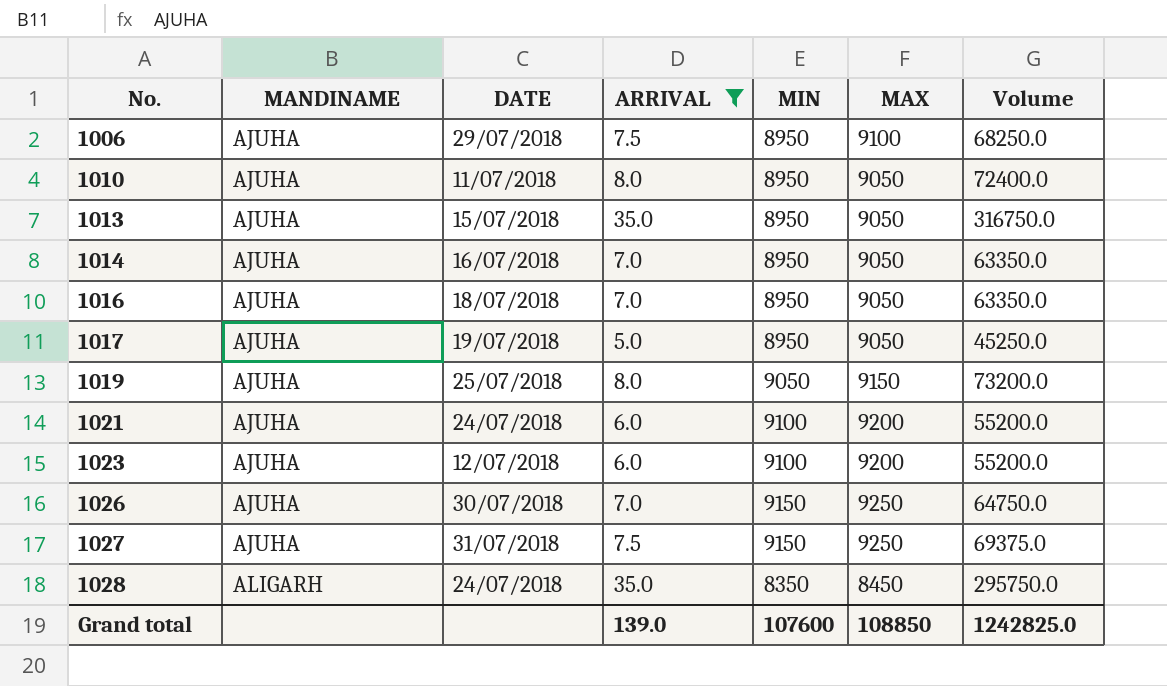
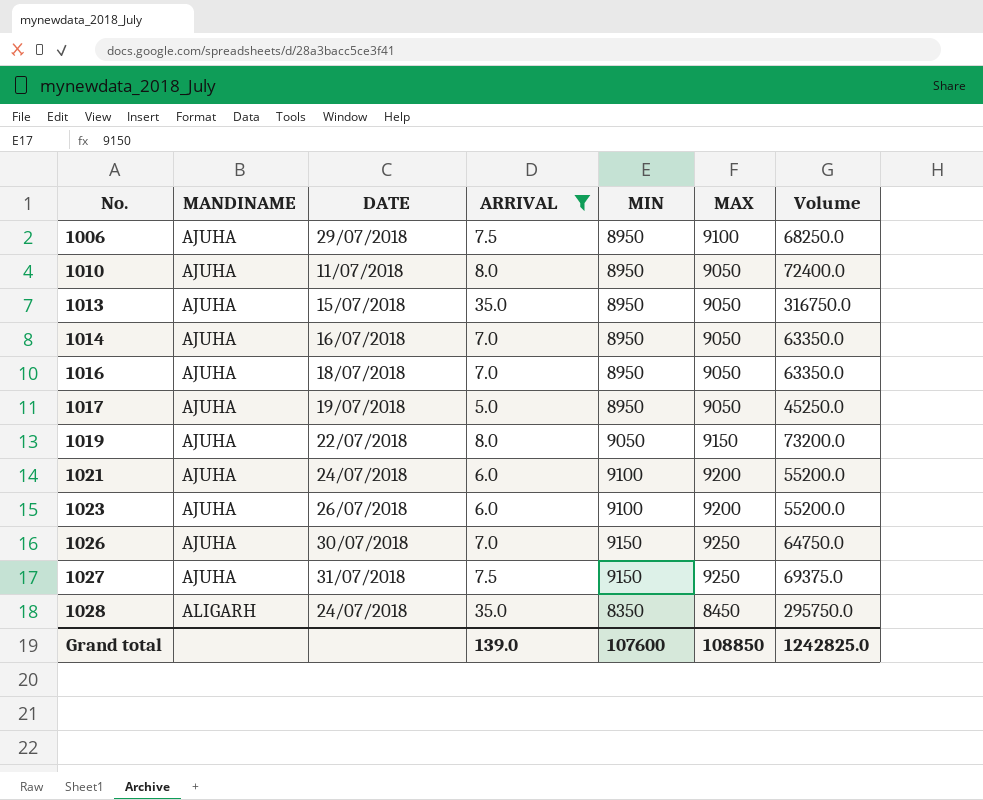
1019 | DATE: 25/07/2018 -> 22/07/2018
1023 | DATE: 12/07/2018 -> 26/07/2018

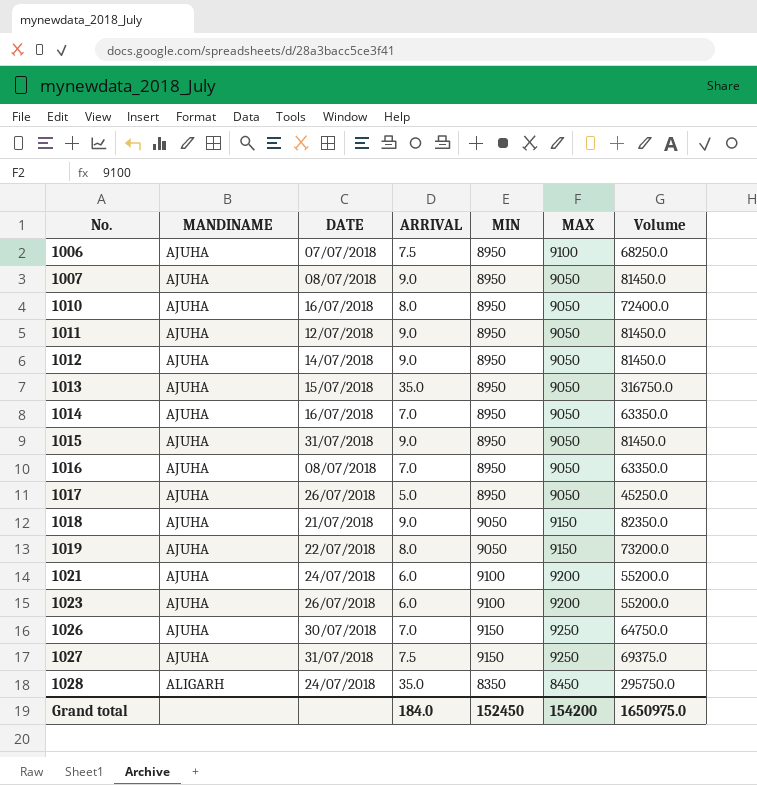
filter: ARRIVAL != 9.0 -> none
1006 | DATE: 29/07/2018 -> 07/07/2018
1010 | DATE: 11/07/2018 -> 16/07/2018
1016 | DATE: 18/07/2018 -> 08/07/2018
1017 | DATE: 19/07/2018 -> 26/07/2018
Grand total | ARRIVAL: 139.0 -> 184.0
Grand total | MIN: 107600 -> 152450
Grand total | MAX: 108850 -> 154200
Grand total | Volume: 1242825.0 -> 1650975.0

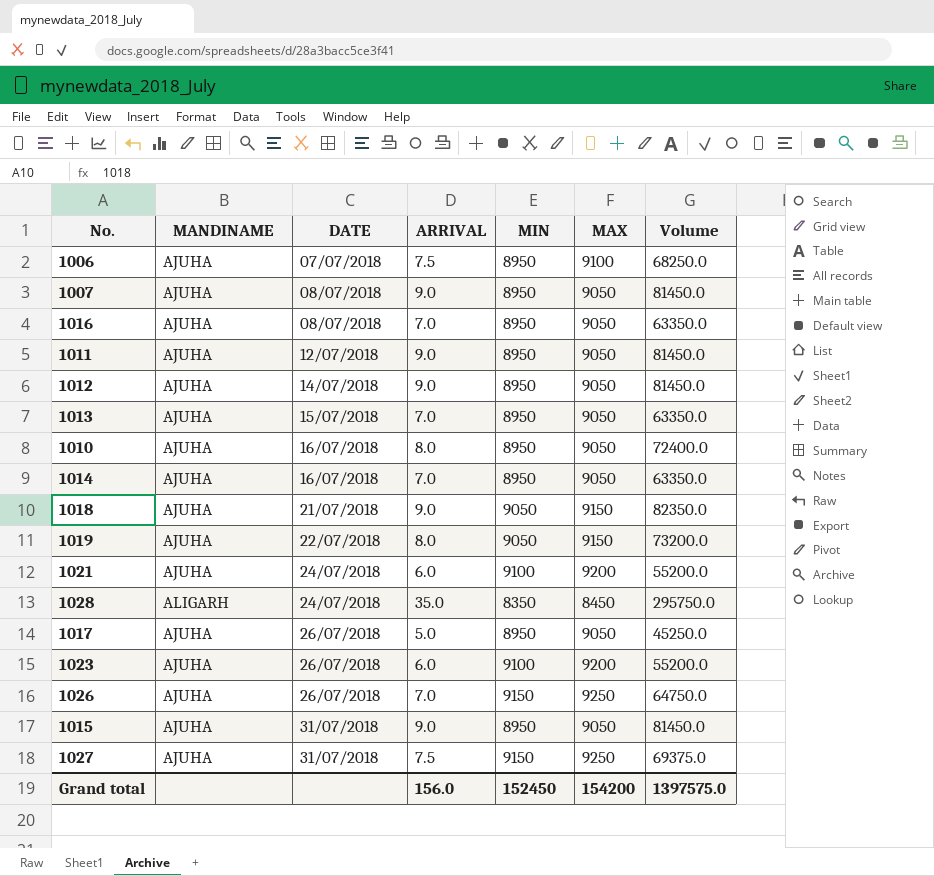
row order: No. ascending -> DATE ascending
1013 | ARRIVAL: 35.0 -> 7.0
1013 | Volume: 316750.0 -> 63350.0
1026 | DATE: 30/07/2018 -> 26/07/2018
Grand total | ARRIVAL: 184.0 -> 156.0
Grand total | Volume: 1650975.0 -> 1397575.0

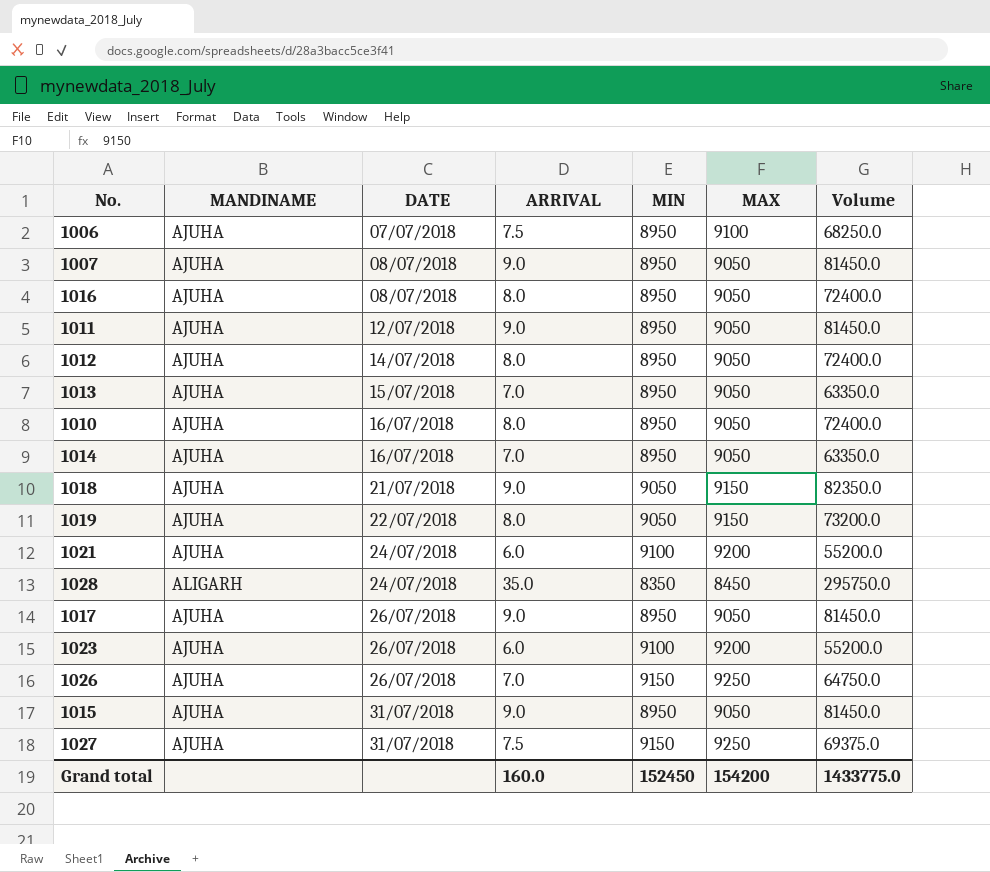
1016 | ARRIVAL: 7.0 -> 8.0
1016 | Volume: 63350.0 -> 72400.0
1012 | ARRIVAL: 9.0 -> 8.0
1012 | Volume: 81450.0 -> 72400.0
1017 | ARRIVAL: 5.0 -> 9.0
1017 | Volume: 45250.0 -> 81450.0
Grand total | ARRIVAL: 156.0 -> 160.0
Grand total | Volume: 1397575.0 -> 1433775.0

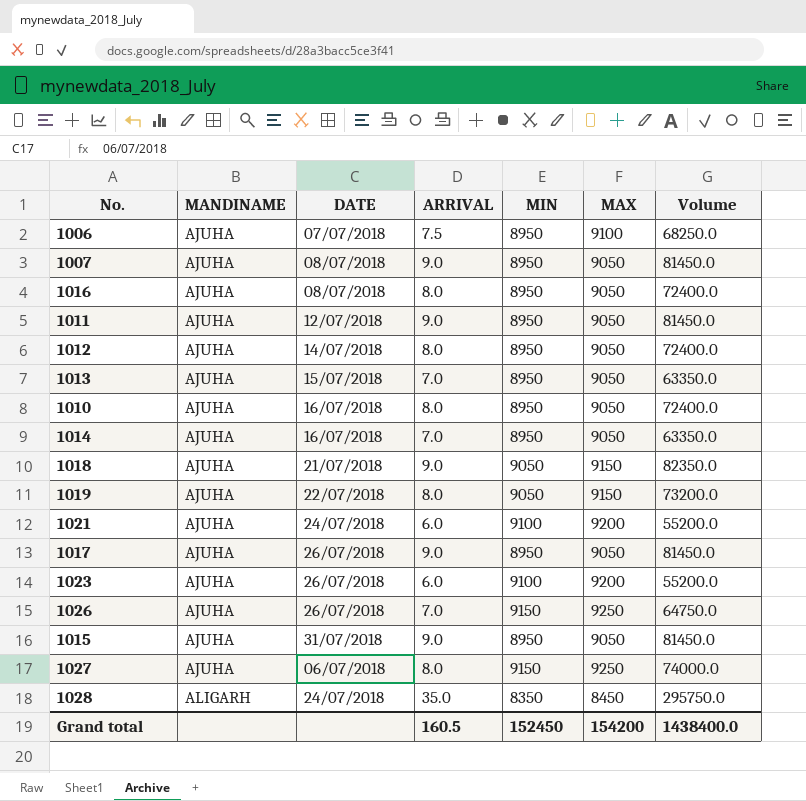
row order: DATE ascending -> MANDINAME ascending
1027 | DATE: 31/07/2018 -> 06/07/2018
1027 | ARRIVAL: 7.5 -> 8.0
1027 | Volume: 69375.0 -> 74000.0
Grand total | ARRIVAL: 160.0 -> 160.5
Grand total | Volume: 1433775.0 -> 1438400.0

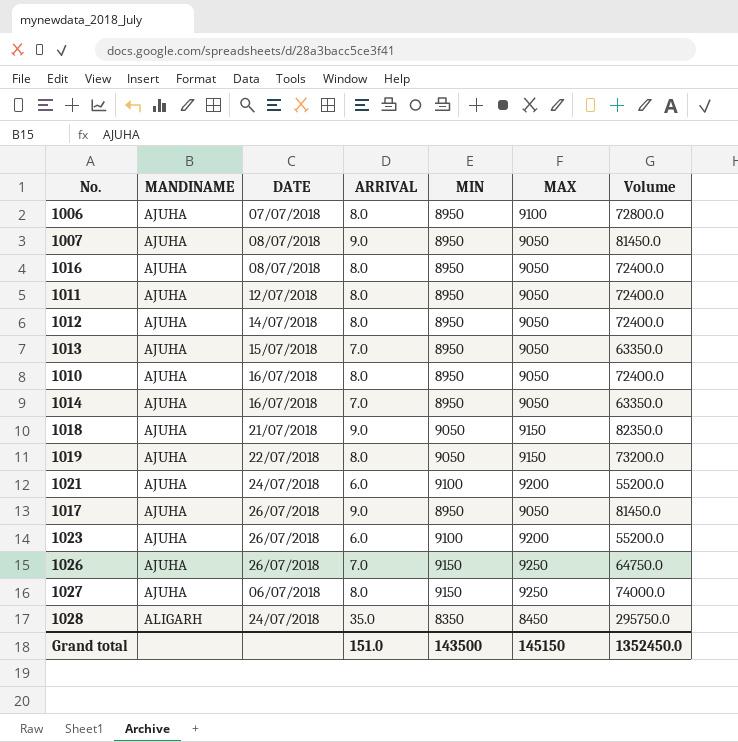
row 1015: AJUHA | 31/07/2018 | 9.0 | 8950 | 9050 | 81450.0 -> none
1006 | ARRIVAL: 7.5 -> 8.0
1006 | Volume: 68250.0 -> 72800.0
1011 | ARRIVAL: 9.0 -> 8.0
1011 | Volume: 81450.0 -> 72400.0
Grand total | ARRIVAL: 160.5 -> 151.0
Grand total | MIN: 152450 -> 143500
Grand total | MAX: 154200 -> 145150
Grand total | Volume: 1438400.0 -> 1352450.0

